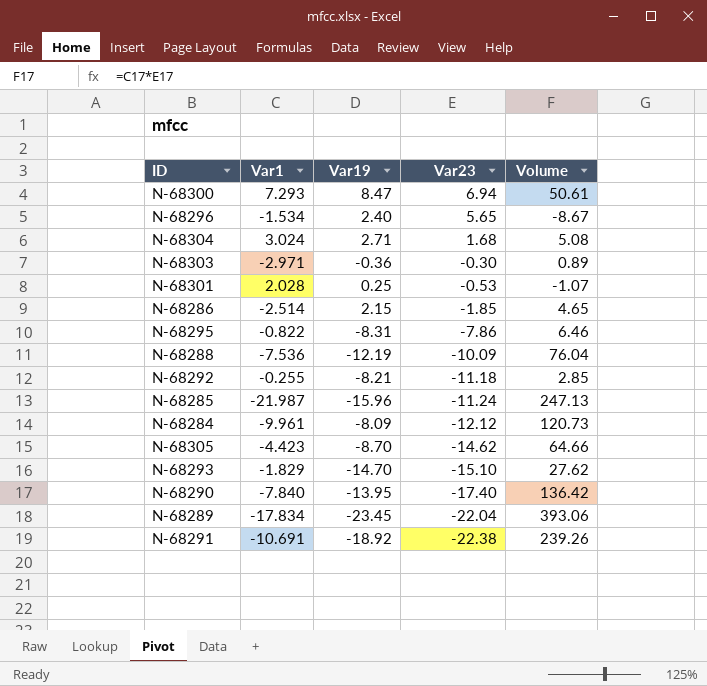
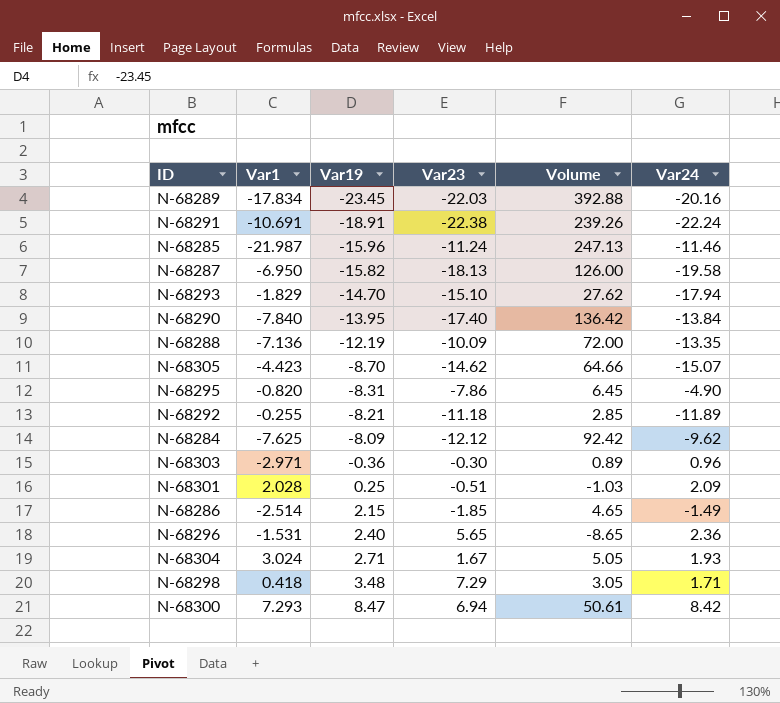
row order: Var23 descending -> Var19 ascending
column Var24 | position: none -> 6
N-68289 | Var23: -22.04 -> -22.03
N-68289 | Volume: 393.06 -> 392.88
N-68291 | Var19: -18.92 -> -18.91
row N-68287: none -> -6.950 | -15.82 | -18.13 | 126.00 | -19.58
N-68288 | Var1: -7.536 -> -7.136
N-68288 | Volume: 76.04 -> 72.00
N-68295 | Var1: -0.822 -> -0.820
N-68295 | Volume: 6.46 -> 6.45
N-68284 | Var1: -9.961 -> -7.625
N-68284 | Volume: 120.73 -> 92.42
N-68301 | Var23: -0.53 -> -0.51
N-68301 | Volume: -1.07 -> -1.03
N-68296 | Var1: -1.534 -> -1.531
N-68296 | Volume: -8.67 -> -8.65
N-68304 | Var23: 1.68 -> 1.67
N-68304 | Volume: 5.08 -> 5.05
row N-68298: none -> 0.418 | 3.48 | 7.29 | 3.05 | 1.71

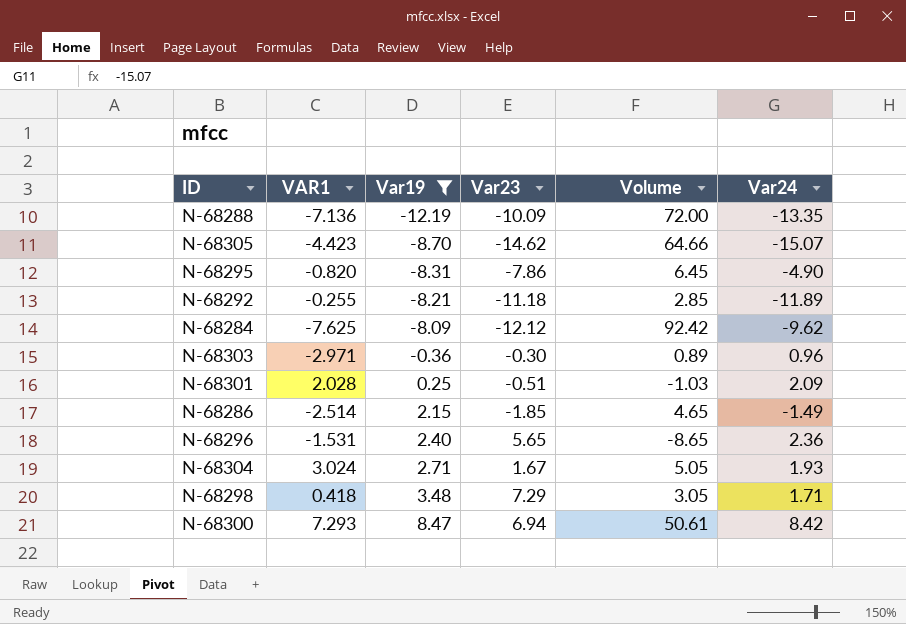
filter: none -> Var19 >= -12.19
column name: Var1 -> VAR1

